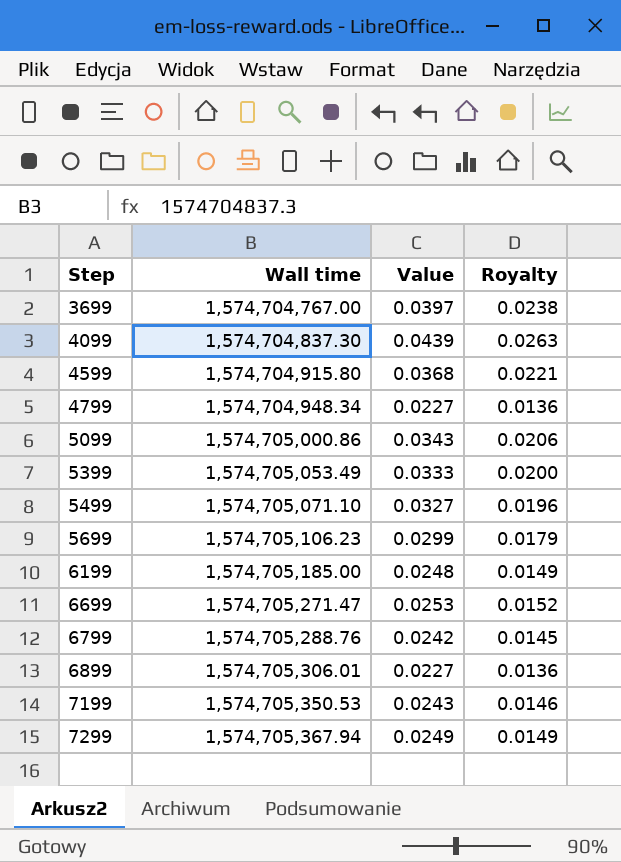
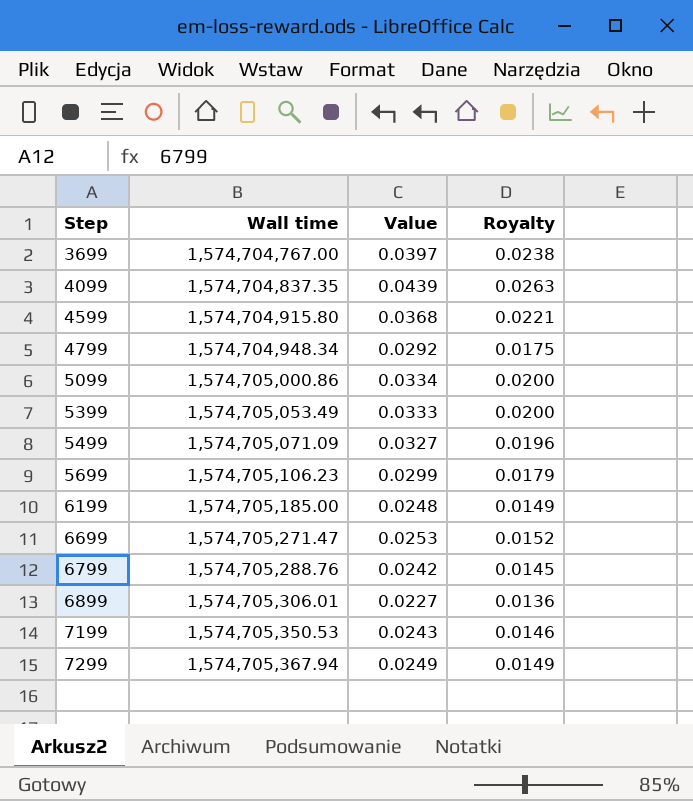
4099 | Wall time: 1,574,704,837.30 -> 1,574,704,837.35
4799 | Value: 0.0227 -> 0.0292
4799 | Royalty: 0.0136 -> 0.0175
5099 | Value: 0.0343 -> 0.0334
5099 | Royalty: 0.0206 -> 0.0200
5499 | Wall time: 1,574,705,071.10 -> 1,574,705,071.09

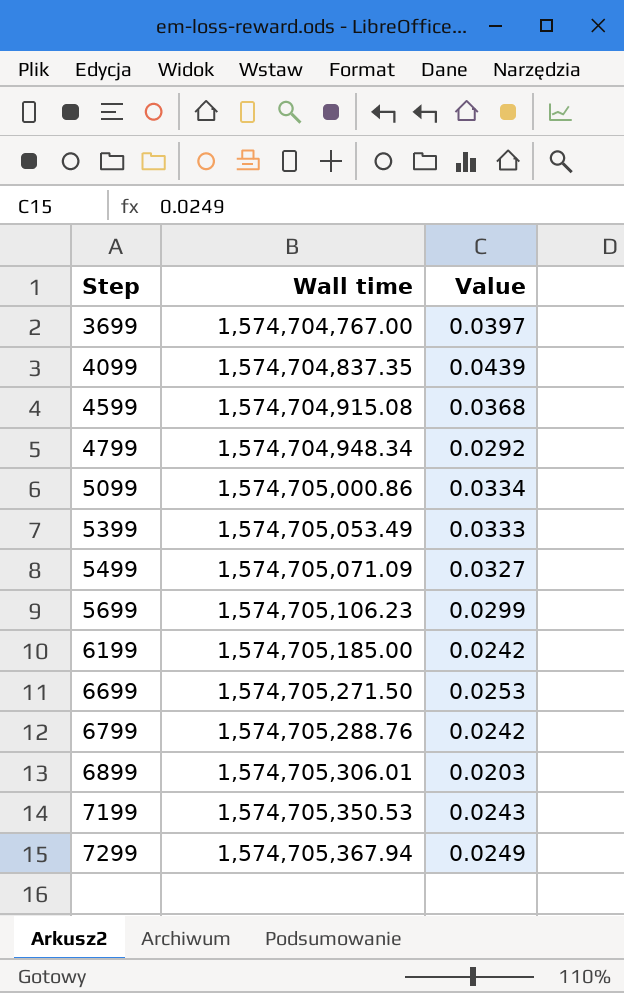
column Royalty | formula: [Value] * 0.6 -> none
4599 | Wall time: 1,574,704,915.80 -> 1,574,704,915.08
6199 | Value: 0.0248 -> 0.0242
6699 | Wall time: 1,574,705,271.47 -> 1,574,705,271.50
6899 | Value: 0.0227 -> 0.0203

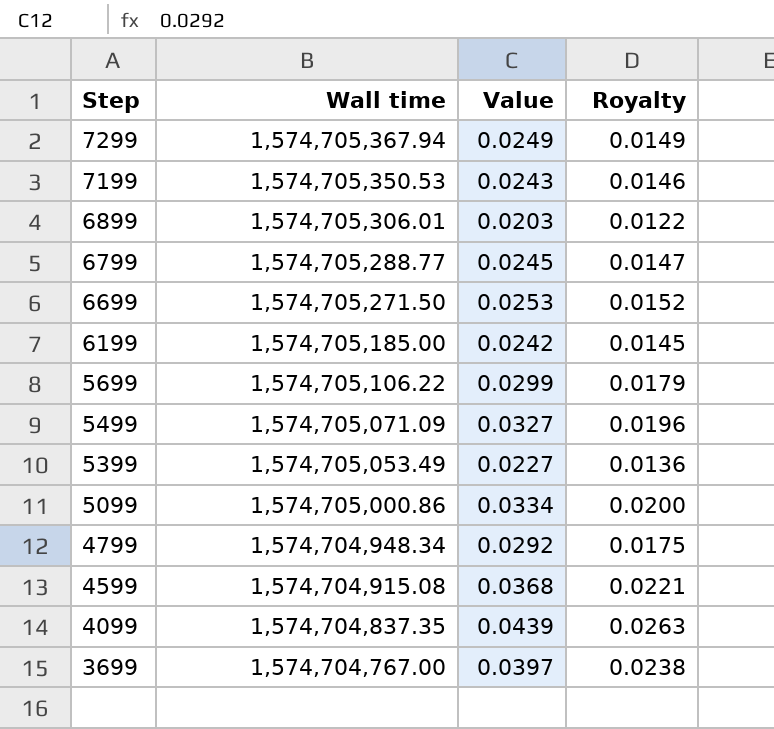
row order: Step ascending -> Step descending
column Royalty | formula: none -> [Value] * 0.6
6799 | Wall time: 1,574,705,288.76 -> 1,574,705,288.77
6799 | Value: 0.0242 -> 0.0245
5699 | Wall time: 1,574,705,106.23 -> 1,574,705,106.22
5399 | Value: 0.0333 -> 0.0227

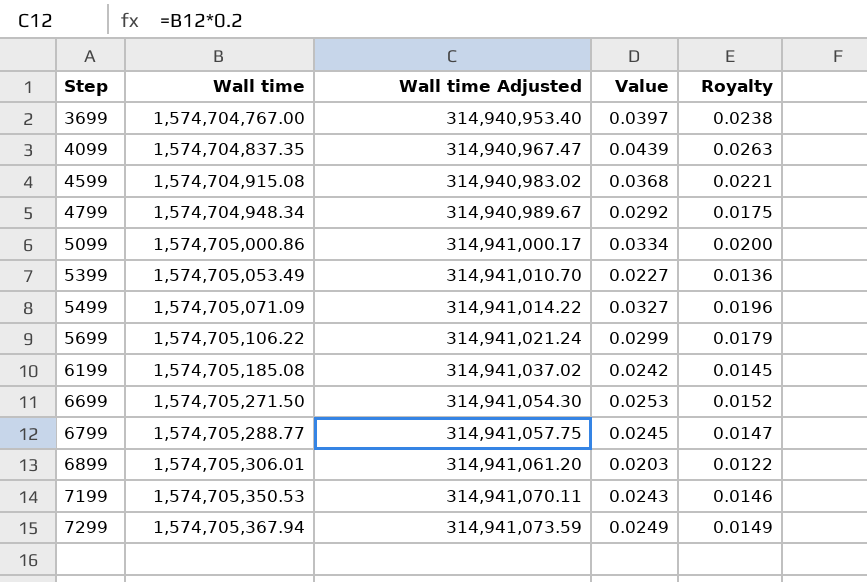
row order: Step descending -> Step ascending
column Wall time Adjusted | formula: none -> [Wall time] * 0.2
6199 | Wall time: 1,574,705,185.00 -> 1,574,705,185.08

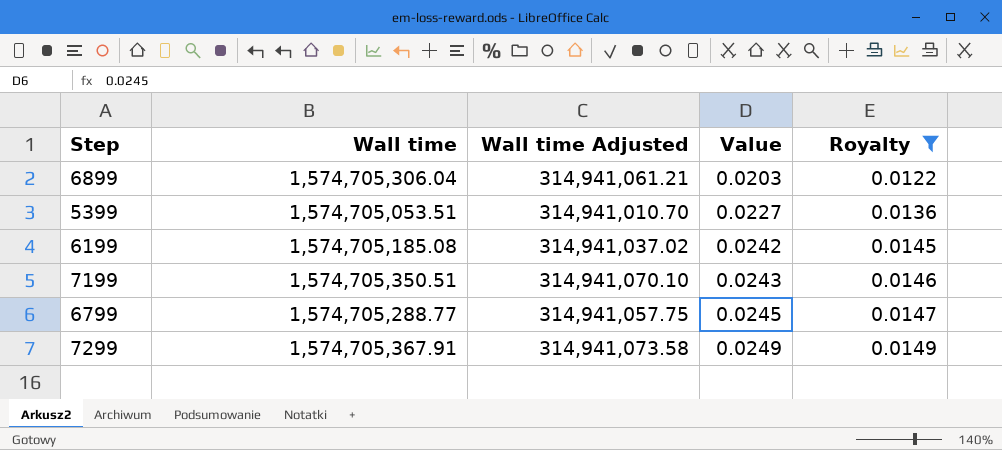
filter: none -> Royalty <= 0.0149
row order: Step ascending -> Value ascending
6899 | Wall time: 1,574,705,306.01 -> 1,574,705,306.04
6899 | Wall time Adjusted: 314,941,061.20 -> 314,941,061.21
5399 | Wall time: 1,574,705,053.49 -> 1,574,705,053.51
7199 | Wall time: 1,574,705,350.53 -> 1,574,705,350.51
7199 | Wall time Adjusted: 314,941,070.11 -> 314,941,070.10
7299 | Wall time: 1,574,705,367.94 -> 1,574,705,367.91
7299 | Wall time Adjusted: 314,941,073.59 -> 314,941,073.58

